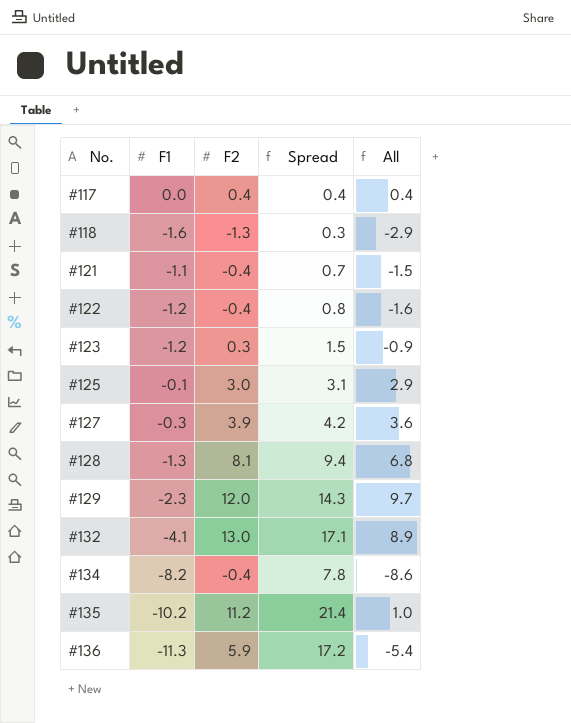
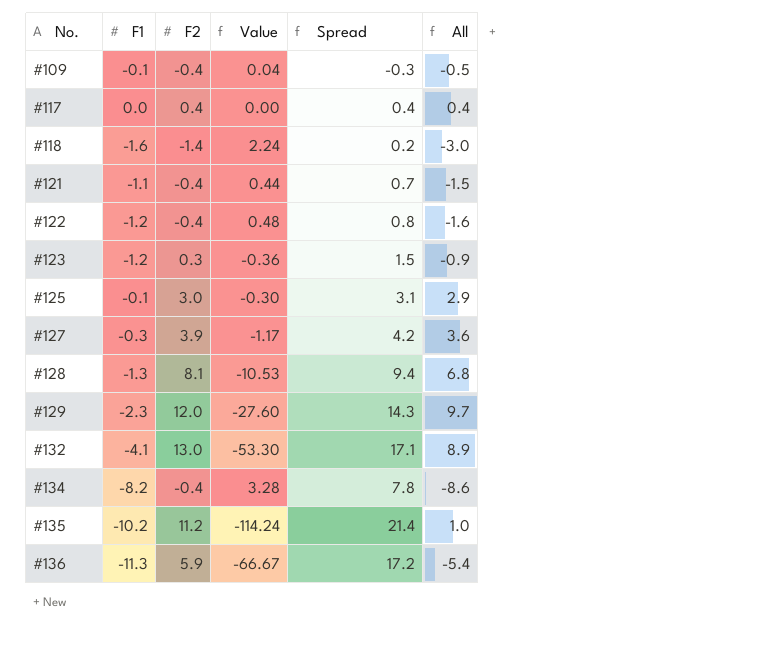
column Value | formula: none -> [F1] * [F2]
row #109: none -> -0.1 | -0.4 | 0.04 | -0.3 | -0.5
#118 | F2: -1.3 -> -1.4
#118 | Spread: 0.3 -> 0.2
#118 | All: -2.9 -> -3.0

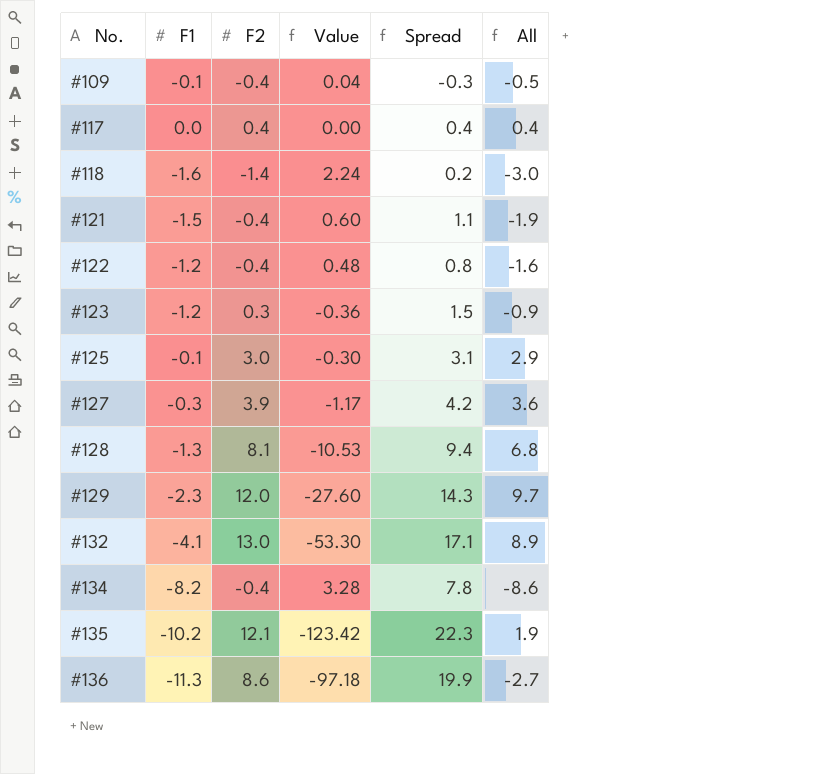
#121 | F1: -1.1 -> -1.5
#121 | Value: 0.44 -> 0.60
#121 | Spread: 0.7 -> 1.1
#121 | All: -1.5 -> -1.9
#135 | F2: 11.2 -> 12.1
#135 | Value: -114.24 -> -123.42
#135 | Spread: 21.4 -> 22.3
#135 | All: 1.0 -> 1.9
#136 | F2: 5.9 -> 8.6
#136 | Value: -66.67 -> -97.18
#136 | Spread: 17.2 -> 19.9
#136 | All: -5.4 -> -2.7

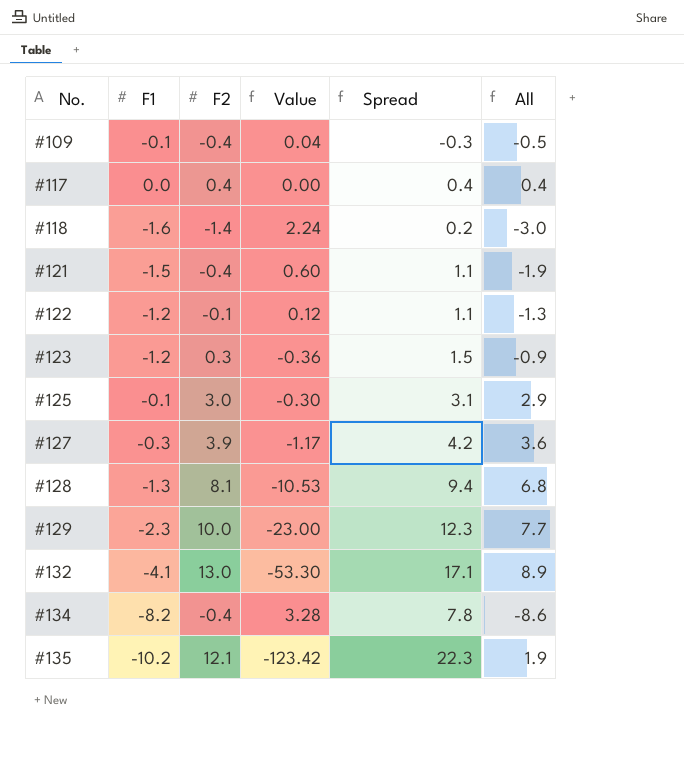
row #136: -11.3 | 8.6 | -97.18 | 19.9 | -2.7 -> none
#122 | F2: -0.4 -> -0.1
#122 | Value: 0.48 -> 0.12
#122 | Spread: 0.8 -> 1.1
#122 | All: -1.6 -> -1.3
#129 | F2: 12.0 -> 10.0
#129 | Value: -27.60 -> -23.00
#129 | Spread: 14.3 -> 12.3
#129 | All: 9.7 -> 7.7

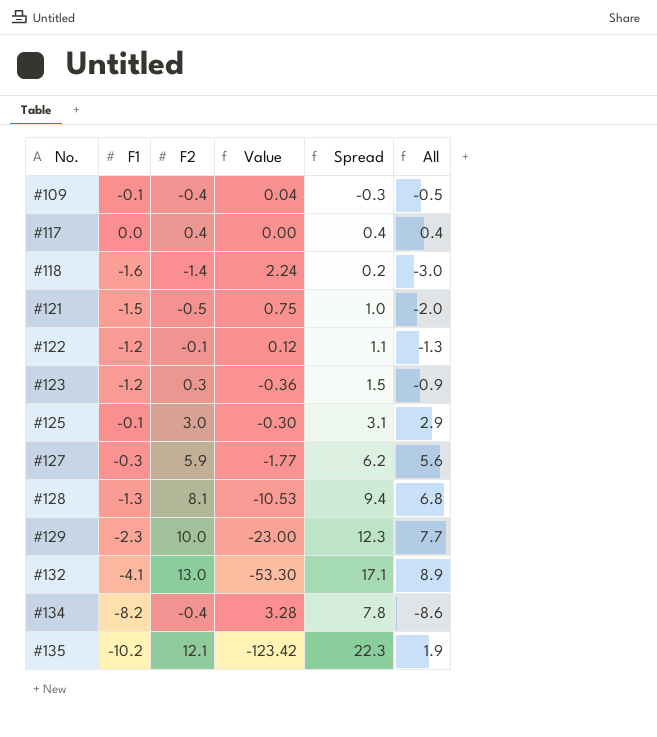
#121 | F2: -0.4 -> -0.5
#121 | Value: 0.60 -> 0.75
#121 | Spread: 1.1 -> 1.0
#121 | All: -1.9 -> -2.0
#127 | F2: 3.9 -> 5.9
#127 | Value: -1.17 -> -1.77
#127 | Spread: 4.2 -> 6.2
#127 | All: 3.6 -> 5.6

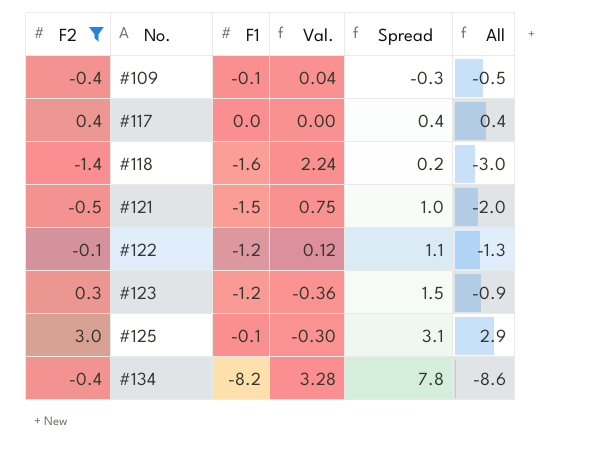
filter: none -> F2 <= 3.0
column F2 | position: 3 -> 1
column name: Value -> Val.

